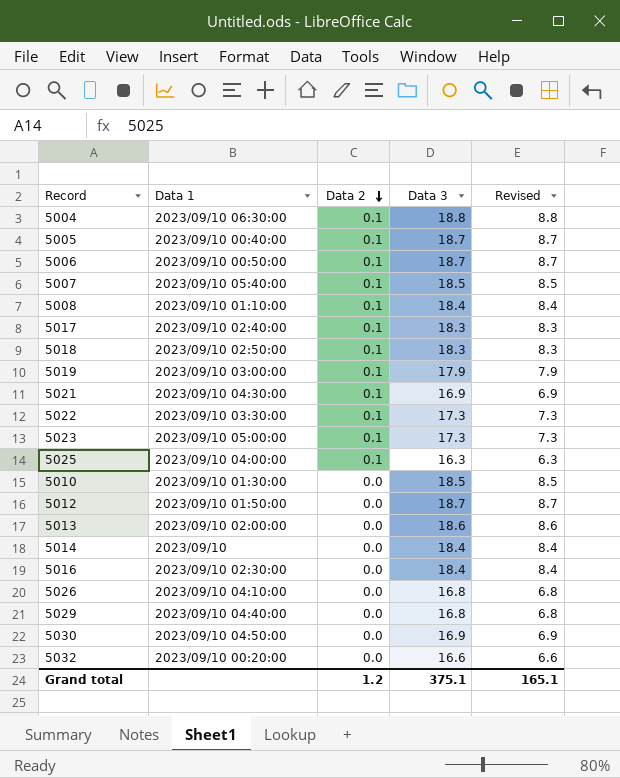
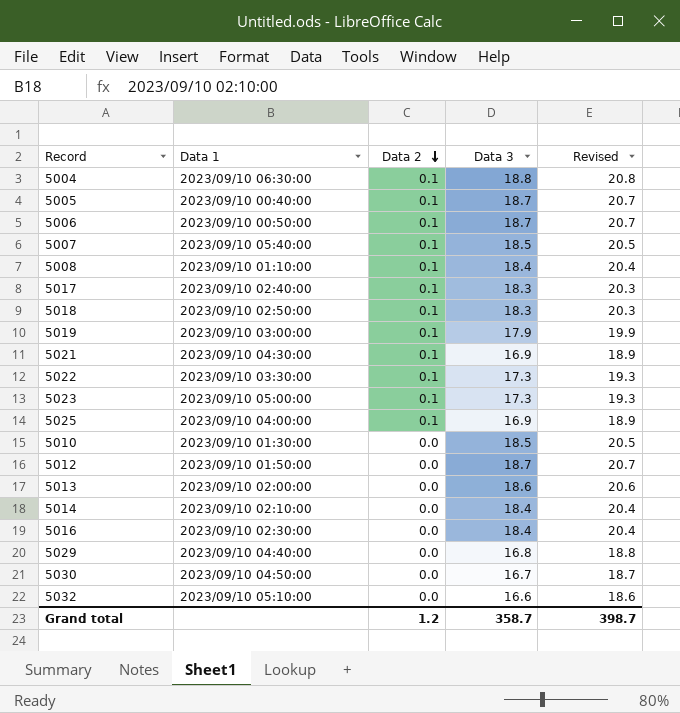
column Revised | formula: [Data 3] - 10 -> [Data 3] + 2
row 5026: 2023/09/10 04:10:00 | 0.0 | 16.8 | 6.8 -> none
5025 | Data 3: 16.3 -> 16.9
5014 | Data 1: 2023/09/10 -> 2023/09/10 02:10:00
5030 | Data 3: 16.9 -> 16.7
5032 | Data 1: 2023/09/10 00:20:00 -> 2023/09/10 05:10:00
Grand total | Data 3: 375.1 -> 358.7
Grand total | Revised: 165.1 -> 398.7

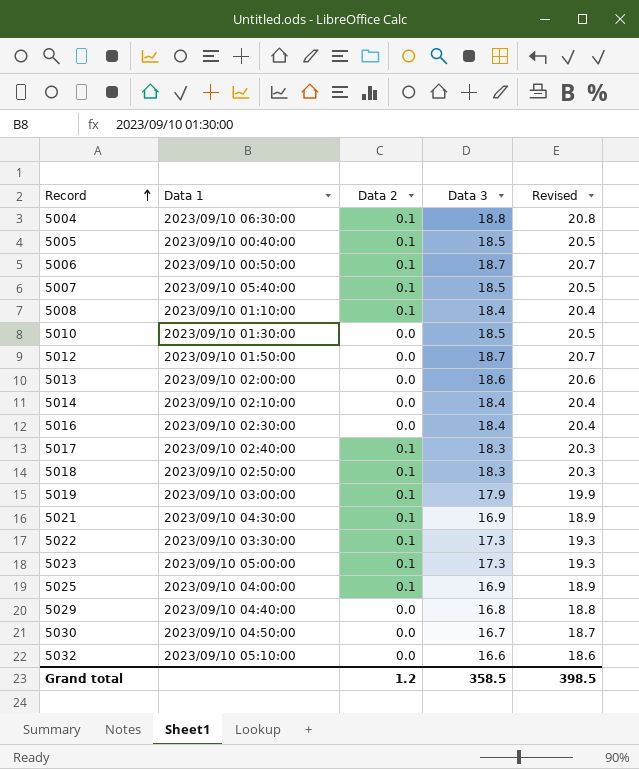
row order: Data 2 descending -> Record ascending
5005 | Data 3: 18.7 -> 18.5
5005 | Revised: 20.7 -> 20.5
Grand total | Data 3: 358.7 -> 358.5
Grand total | Revised: 398.7 -> 398.5

